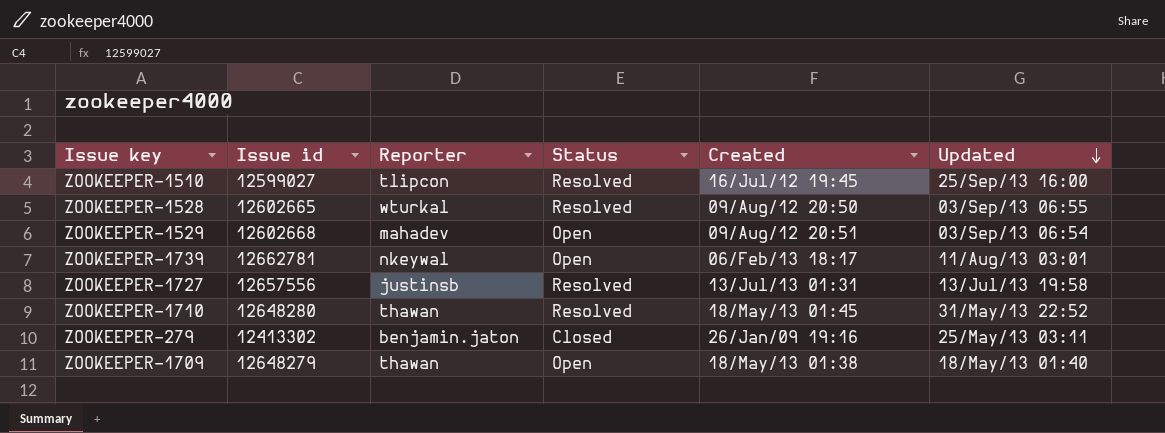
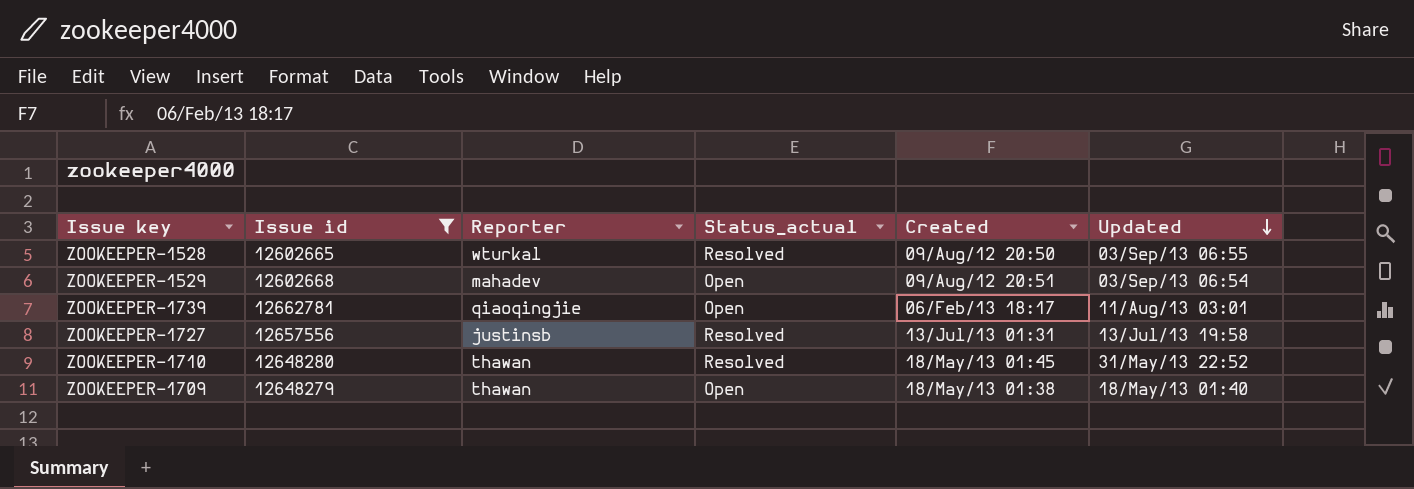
filter: none -> Issue id >= 12602665
column name: Status -> Status_actual
ZOOKEEPER-1739 | Reporter: nkeywal -> qiaoqingjie

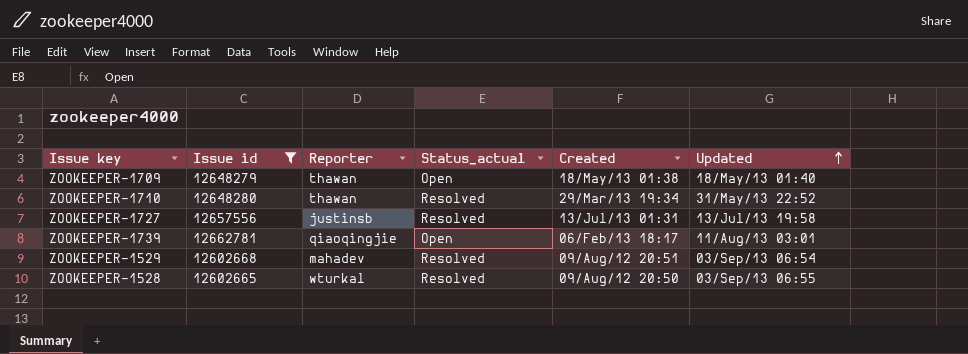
row order: Updated descending -> Updated ascending
ZOOKEEPER-1710 | Created: 18/May/13 01:45 -> 29/Mar/13 19:34
ZOOKEEPER-1529 | Status_actual: Open -> Resolved

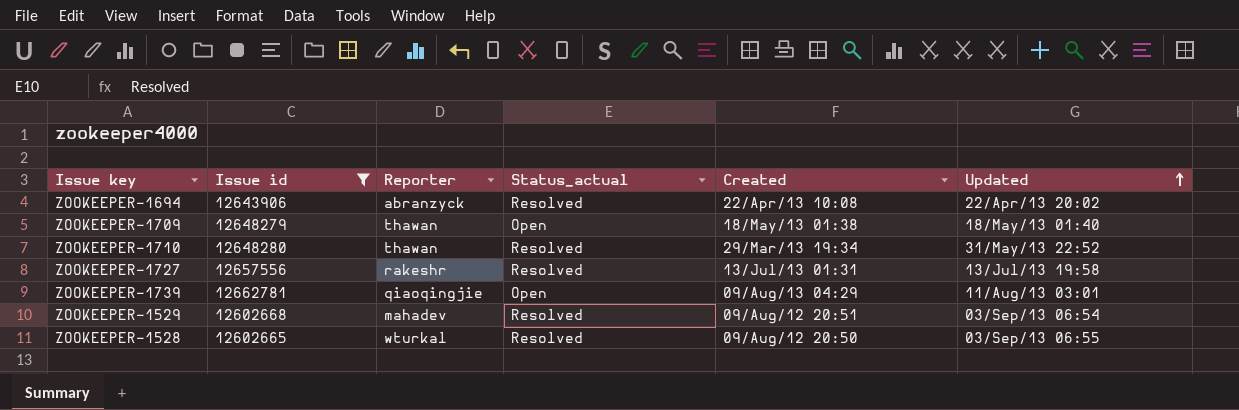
row ZOOKEEPER-1694: none -> 12643906 | abranzyck | Resolved | 22/Apr/13 10:08 | 22/Apr/13 20:02
ZOOKEEPER-1727 | Reporter: justinsb -> rakeshr
ZOOKEEPER-1739 | Created: 06/Feb/13 18:17 -> 09/Aug/13 04:29

